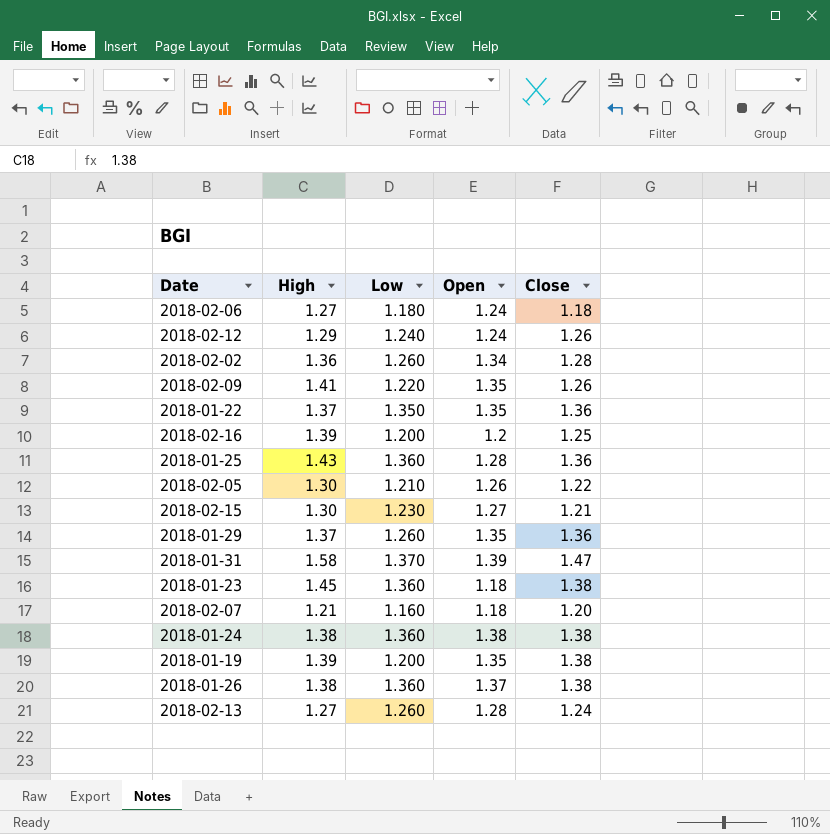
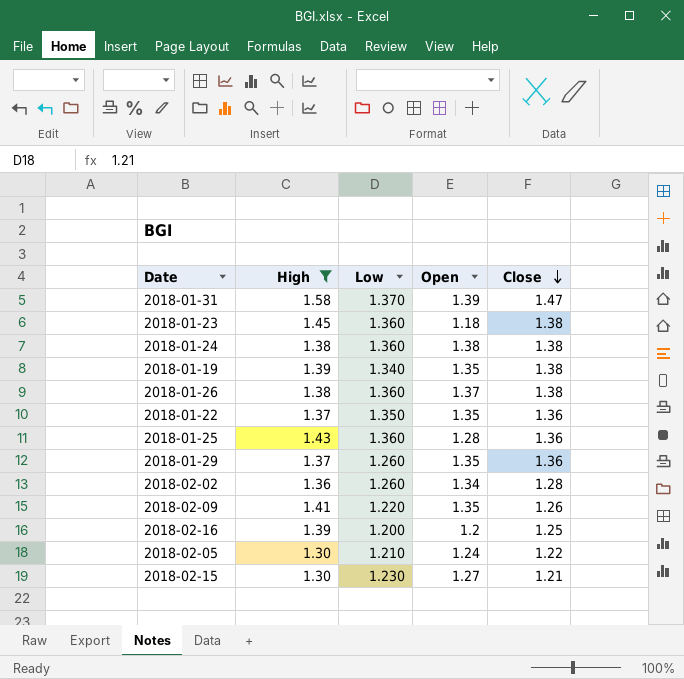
filter: none -> High >= 1.30
row order: none -> Close descending
2018-01-19 | Low: 1.200 -> 1.340
2018-02-05 | Open: 1.26 -> 1.24

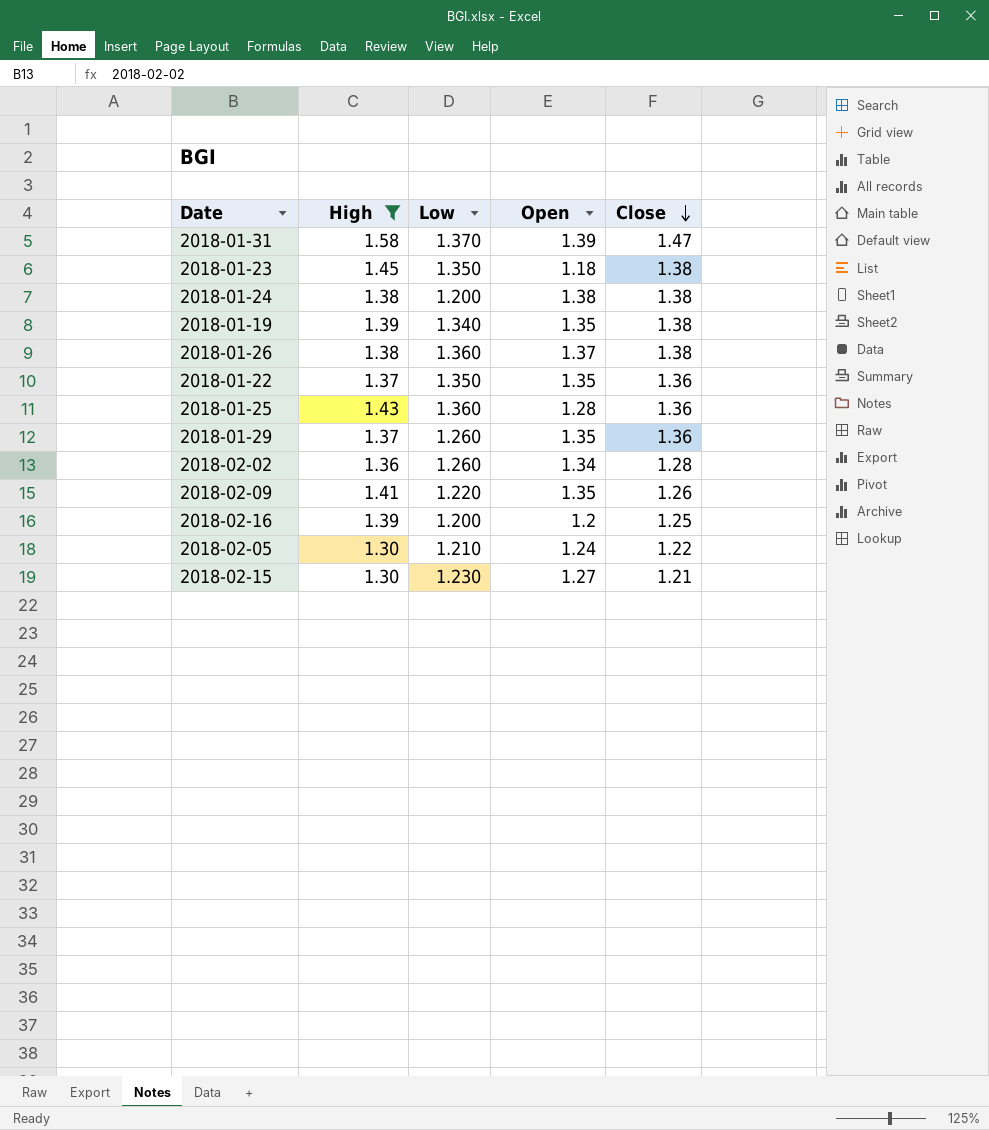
2018-01-23 | Low: 1.360 -> 1.350
2018-01-24 | Low: 1.360 -> 1.200

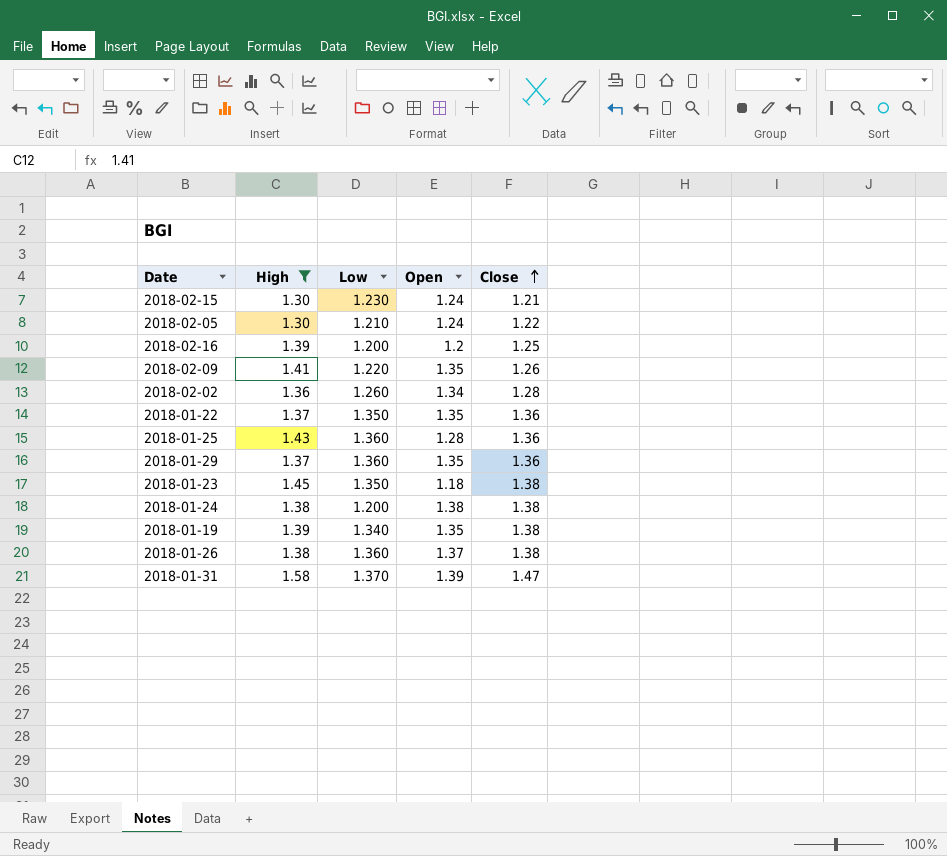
row order: Close descending -> Close ascending
2018-02-15 | Open: 1.27 -> 1.24
2018-01-29 | Low: 1.260 -> 1.360

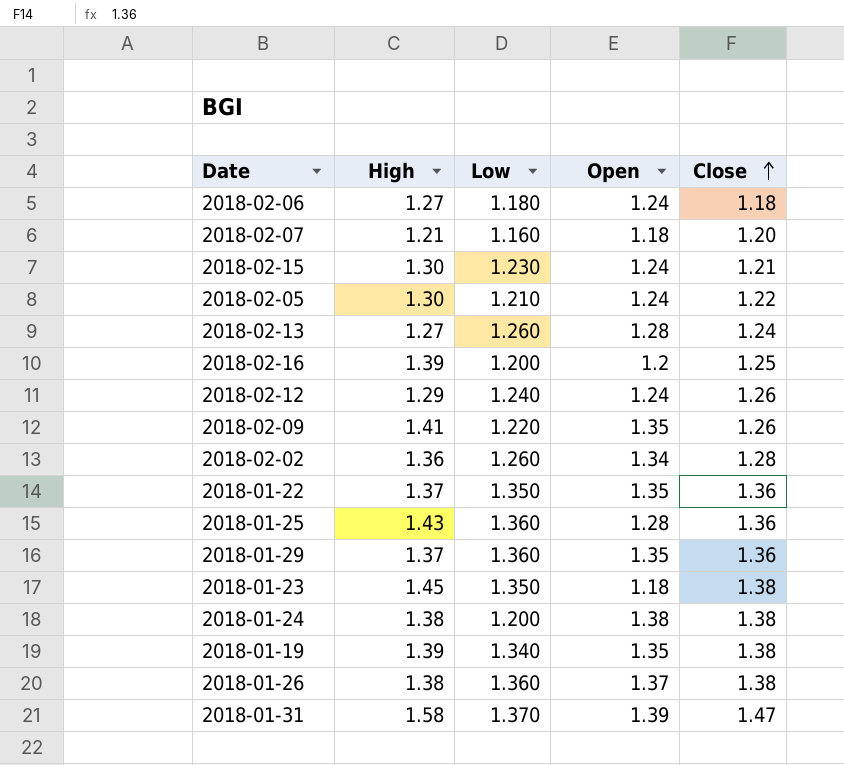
filter: High >= 1.30 -> none

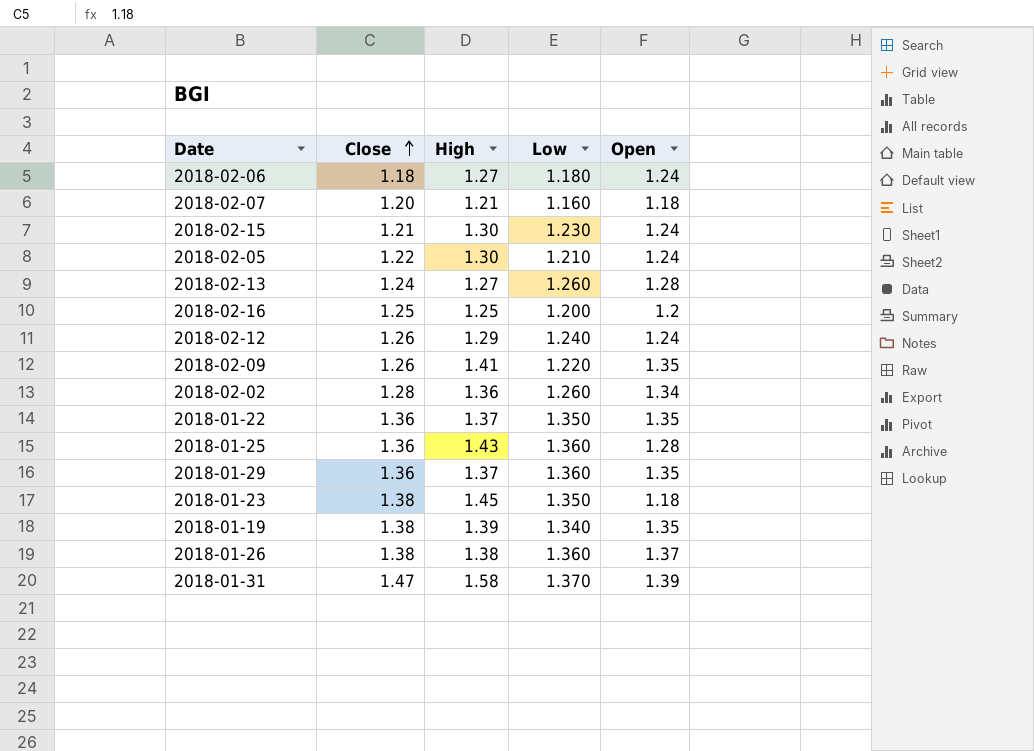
column Close | position: 5 -> 2
row 2018-01-24: 1.38 | 1.200 | 1.38 | 1.38 -> none
2018-02-16 | High: 1.39 -> 1.25

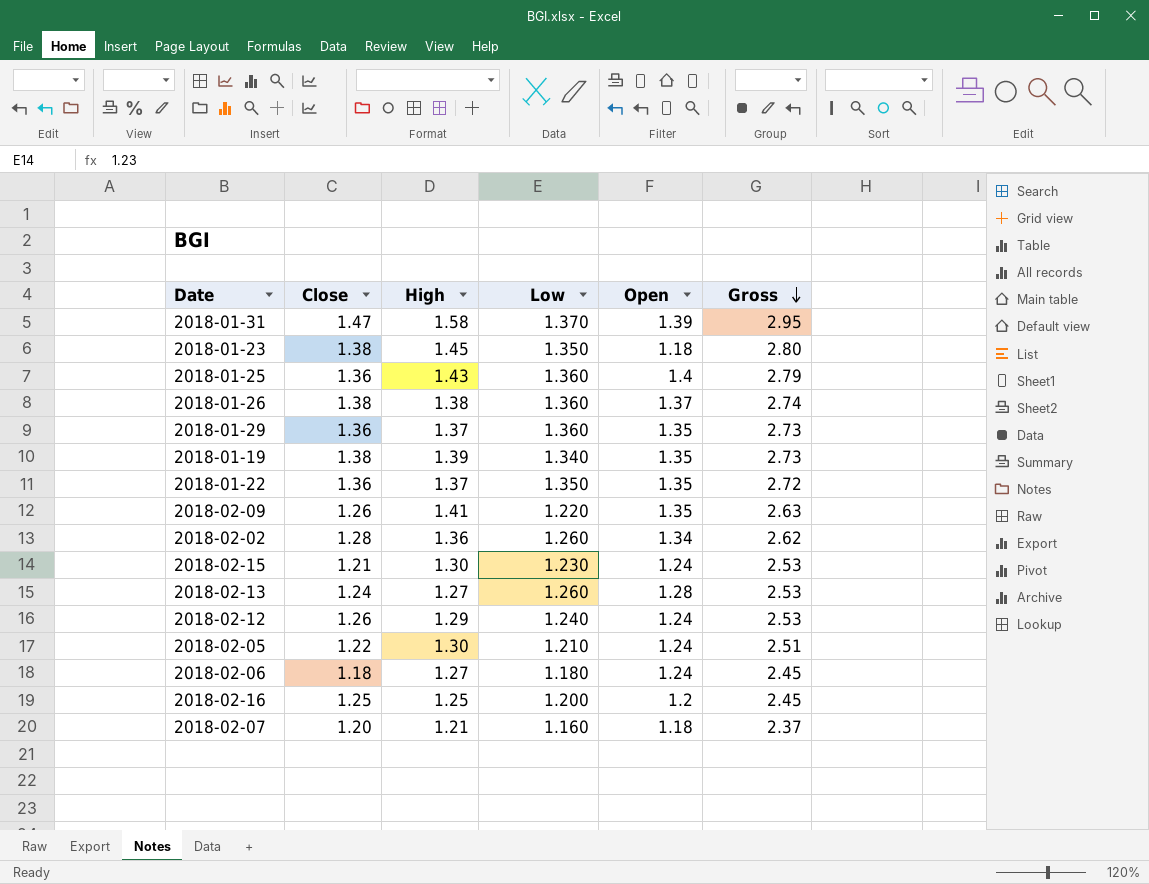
row order: Close ascending -> Gross descending
column Gross | formula: none -> [High] + [Low]
2018-01-25 | Open: 1.28 -> 1.4

